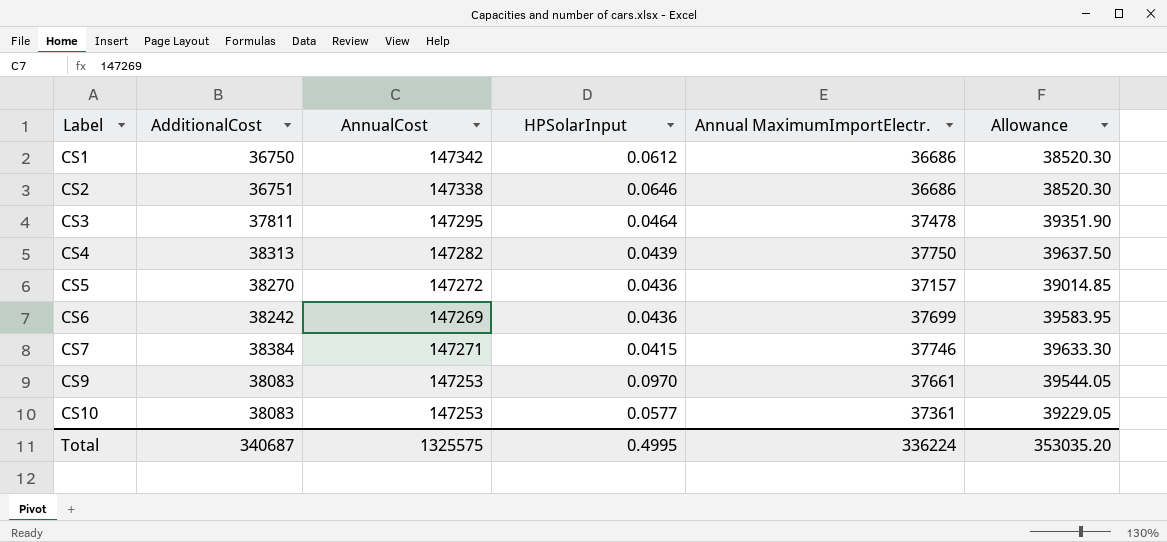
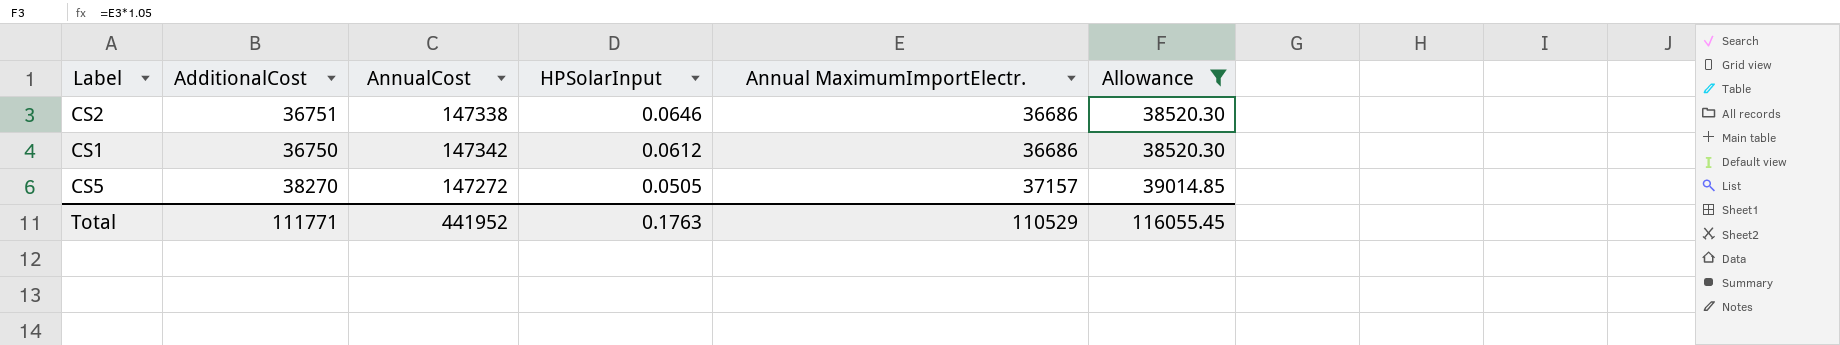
filter: none -> Allowance <= 39014.85
row order: Label ascending -> HPSolarInput descending
CS5 | HPSolarInput: 0.0436 -> 0.0505
Total | AdditionalCost: 340687 -> 111771
Total | AnnualCost: 1325575 -> 441952
Total | HPSolarInput: 0.4995 -> 0.1763
Total | Annual MaximumImportElectr.: 336224 -> 110529
Total | Allowance: 353035.20 -> 116055.45

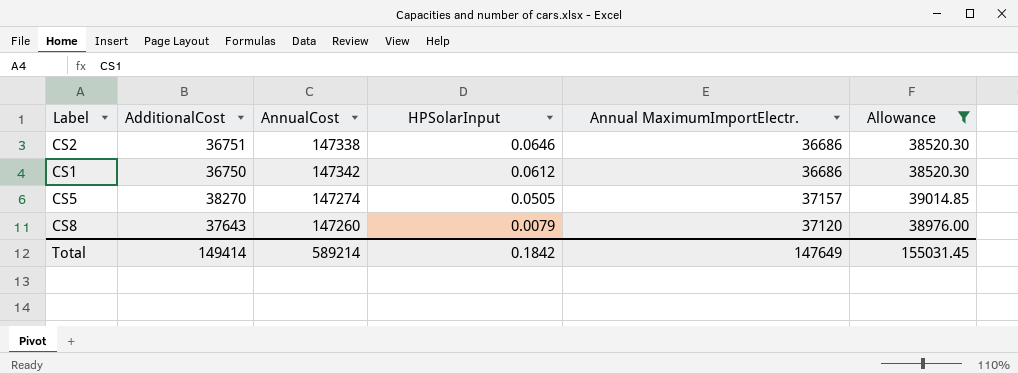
CS5 | AnnualCost: 147272 -> 147274
row CS8: none -> 37643 | 147260 | 0.0079 | 37120 | 38976.00
Total | AdditionalCost: 111771 -> 149414
Total | AnnualCost: 441952 -> 589214
Total | HPSolarInput: 0.1763 -> 0.1842
Total | Annual MaximumImportElectr.: 110529 -> 147649
Total | Allowance: 116055.45 -> 155031.45

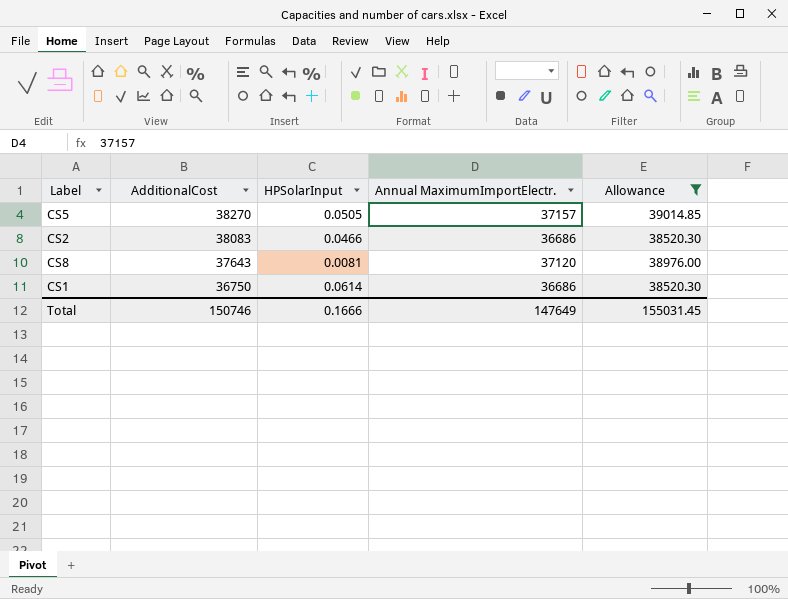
row order: HPSolarInput descending -> AdditionalCost descending
column AnnualCost | position: 3 -> none
CS2 | AdditionalCost: 36751 -> 38083
CS2 | HPSolarInput: 0.0646 -> 0.0466
CS8 | HPSolarInput: 0.0079 -> 0.0081
CS1 | HPSolarInput: 0.0612 -> 0.0614
Total | AdditionalCost: 149414 -> 150746
Total | HPSolarInput: 0.1842 -> 0.1666

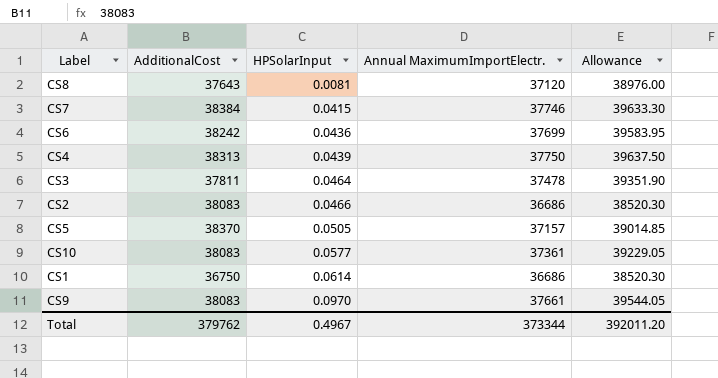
filter: Allowance <= 39014.85 -> none
row order: AdditionalCost descending -> HPSolarInput ascending
CS5 | AdditionalCost: 38270 -> 38370
Total | AdditionalCost: 150746 -> 379762
Total | HPSolarInput: 0.1666 -> 0.4967
Total | Annual MaximumImportElectr.: 147649 -> 373344
Total | Allowance: 155031.45 -> 392011.20

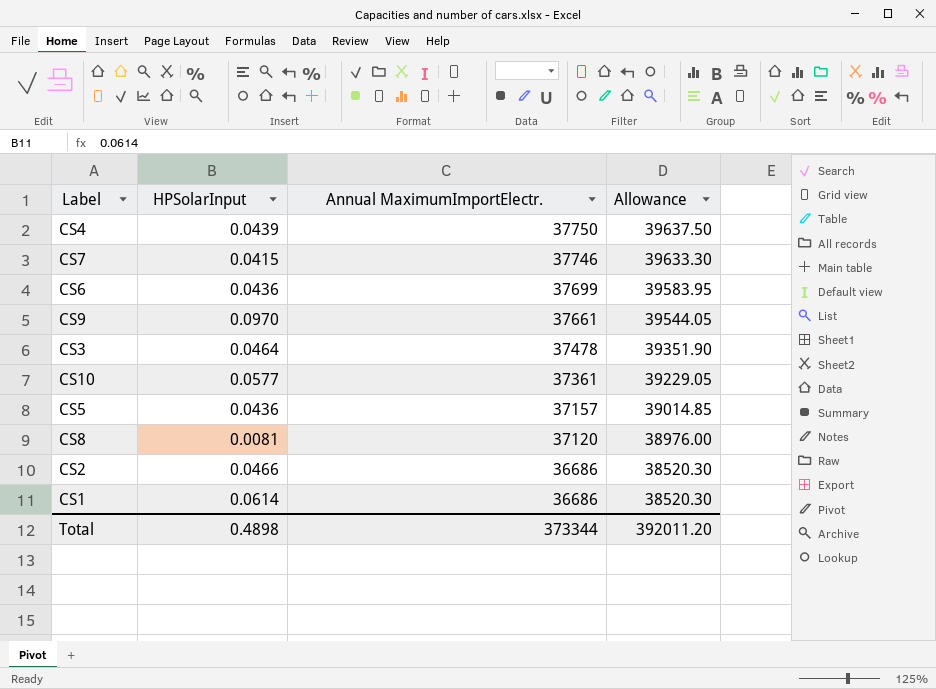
row order: HPSolarInput ascending -> Annual MaximumImportElectr. descending
column AdditionalCost | position: 2 -> none
CS5 | HPSolarInput: 0.0505 -> 0.0436
Total | HPSolarInput: 0.4967 -> 0.4898

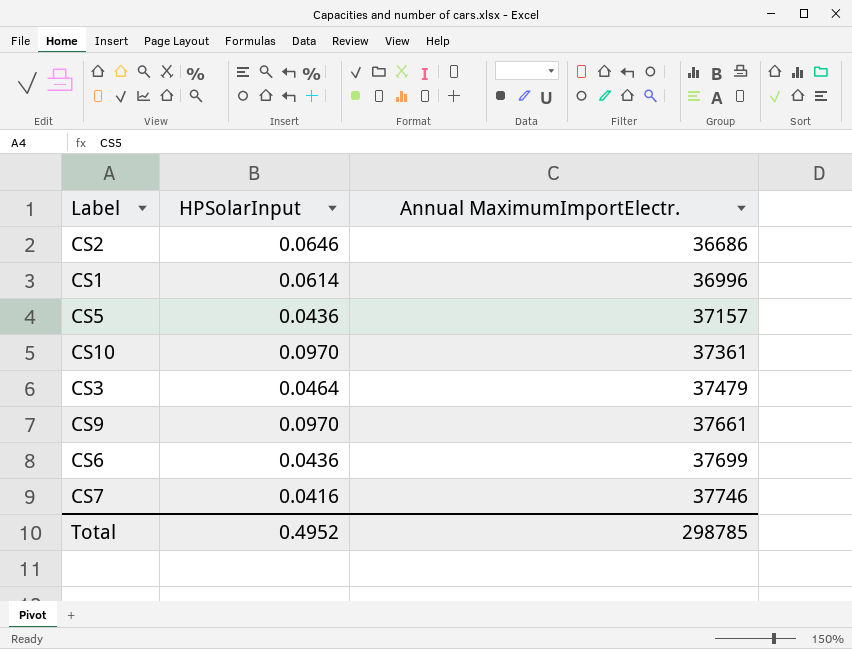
row order: Annual MaximumImportElectr. descending -> Annual MaximumImportElectr. ascending
column Allowance | formula: [Annual MaximumImportElectr.] * 1.05 -> none
row CS4: 0.0439 | 37750 | 39637.50 -> none
row CS8: 0.0081 | 37120 | 38976.00 -> none
CS2 | HPSolarInput: 0.0466 -> 0.0646
CS1 | Annual MaximumImportElectr.: 36686 -> 36996
CS10 | HPSolarInput: 0.0577 -> 0.0970
CS3 | Annual MaximumImportElectr.: 37478 -> 37479
CS7 | HPSolarInput: 0.0415 -> 0.0416
Total | HPSolarInput: 0.4898 -> 0.4952
Total | Annual MaximumImportElectr.: 373344 -> 298785

